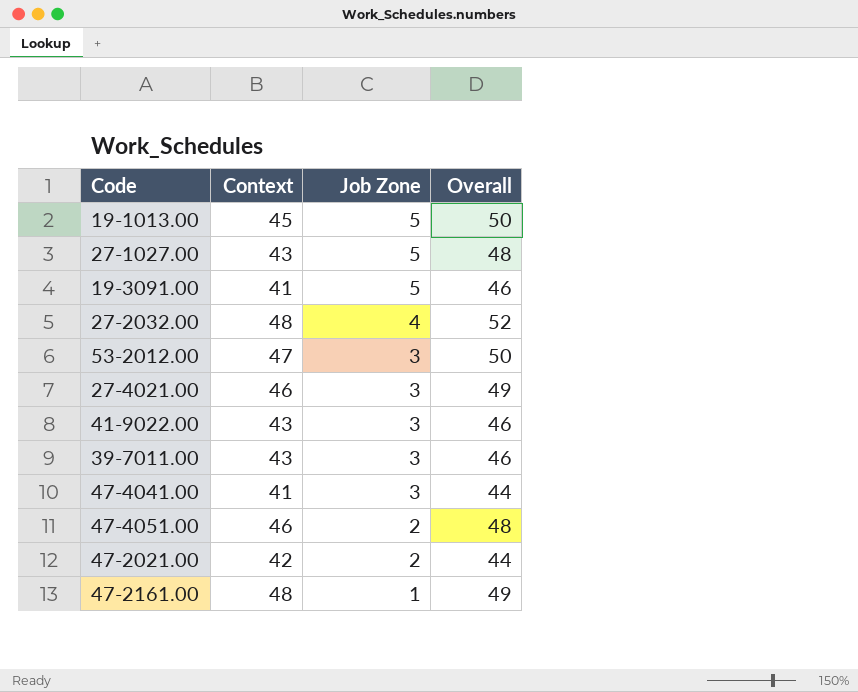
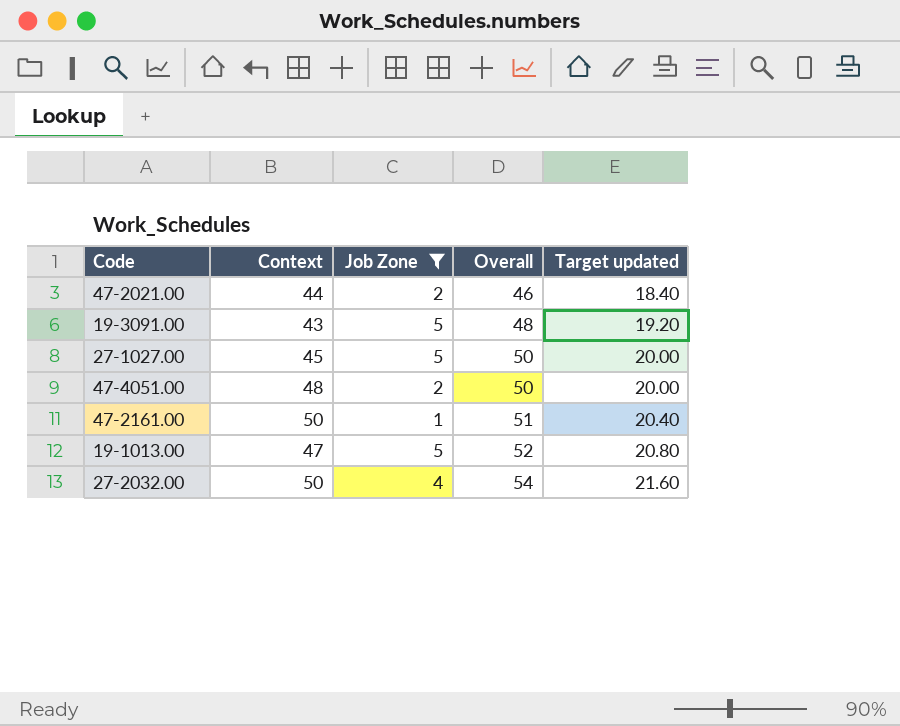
filter: none -> Job Zone != 3
row order: Job Zone descending -> Overall ascending
column Target updated | formula: none -> [Overall] * 0.4
47-2021.00 | Context: 42 -> 44
47-2021.00 | Overall: 44 -> 46
19-3091.00 | Context: 41 -> 43
19-3091.00 | Overall: 46 -> 48
27-1027.00 | Context: 43 -> 45
27-1027.00 | Overall: 48 -> 50
47-4051.00 | Context: 46 -> 48
47-4051.00 | Overall: 48 -> 50
47-2161.00 | Context: 48 -> 50
47-2161.00 | Overall: 49 -> 51
19-1013.00 | Context: 45 -> 47
19-1013.00 | Overall: 50 -> 52
27-2032.00 | Context: 48 -> 50
27-2032.00 | Overall: 52 -> 54

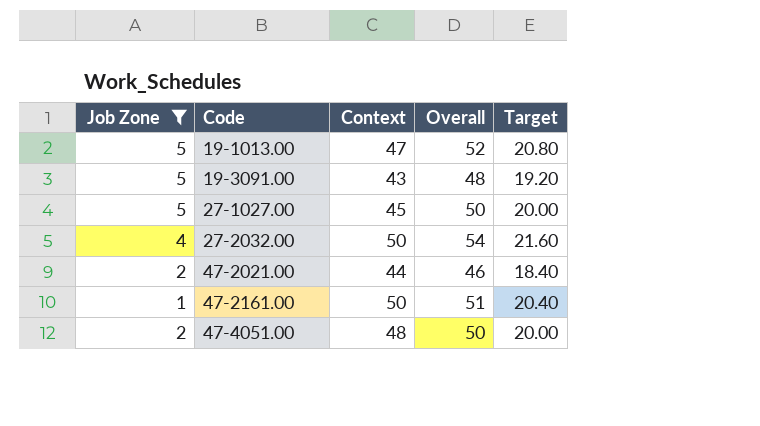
row order: Overall ascending -> Code ascending
column Job Zone | position: 3 -> 1
column name: Target updated -> Target

